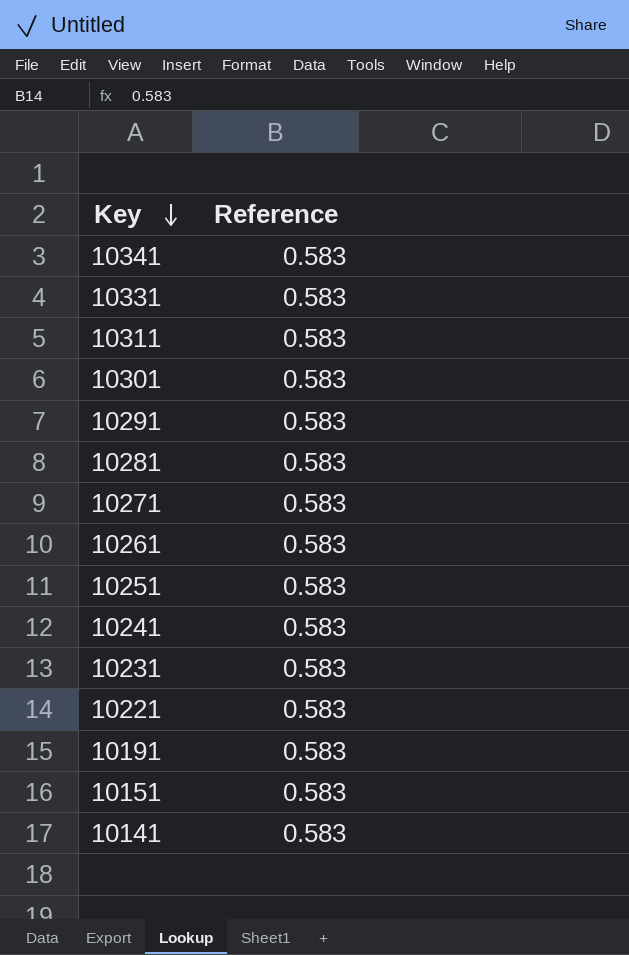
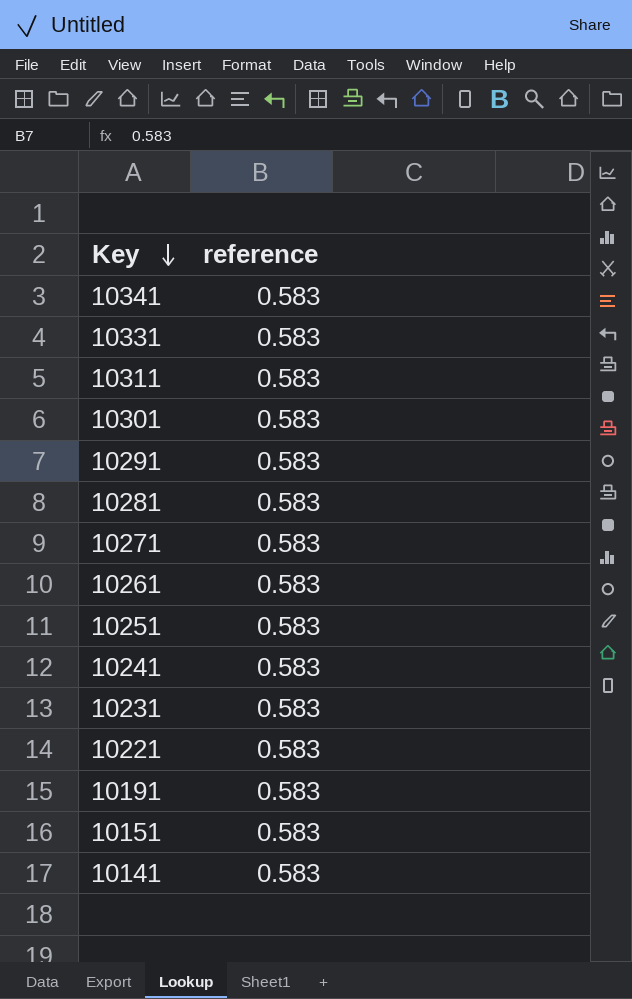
column name: Reference -> reference

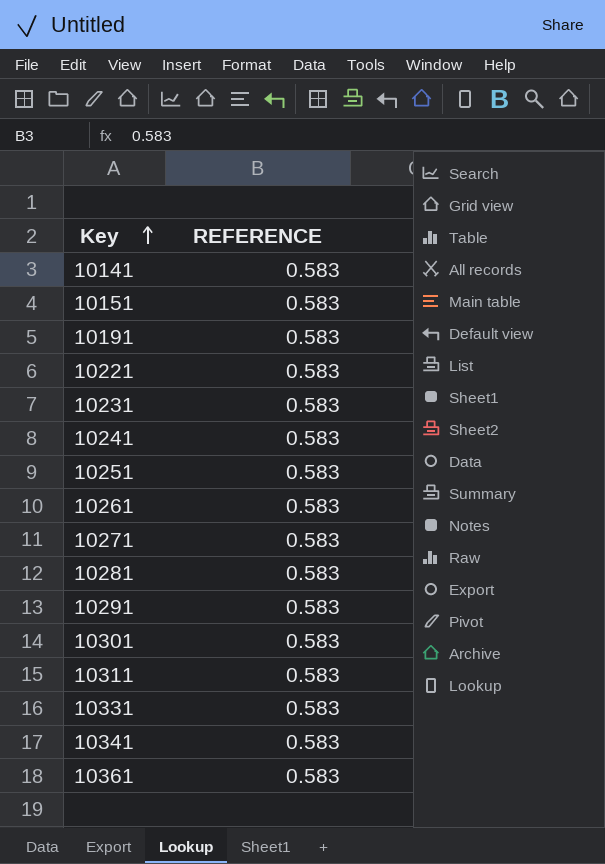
row order: Key descending -> Key ascending
column name: reference -> REFERENCE
row 10361: none -> 0.583

